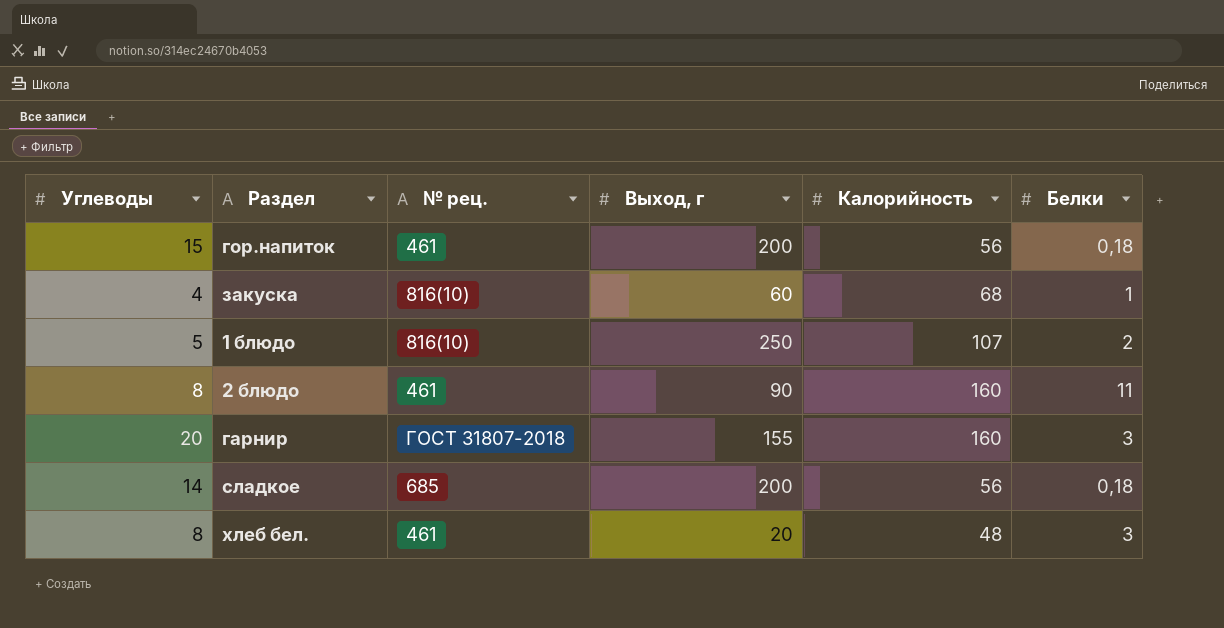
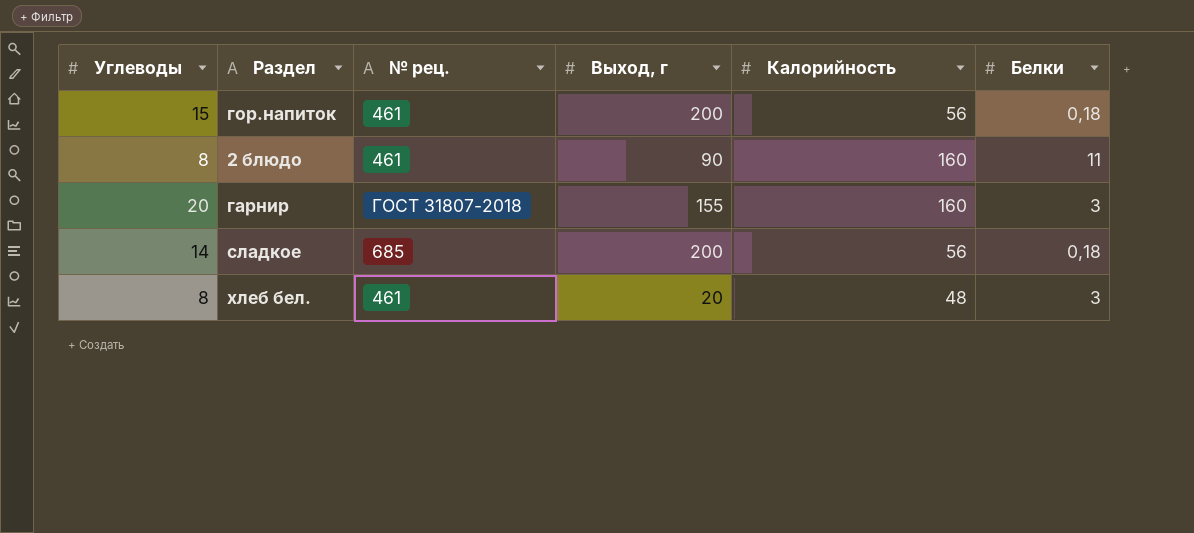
row закуска: 4 | 816(10) | 60 | 68 | 1 -> none
row 1 блюдо: 5 | 816(10) | 250 | 107 | 2 -> none

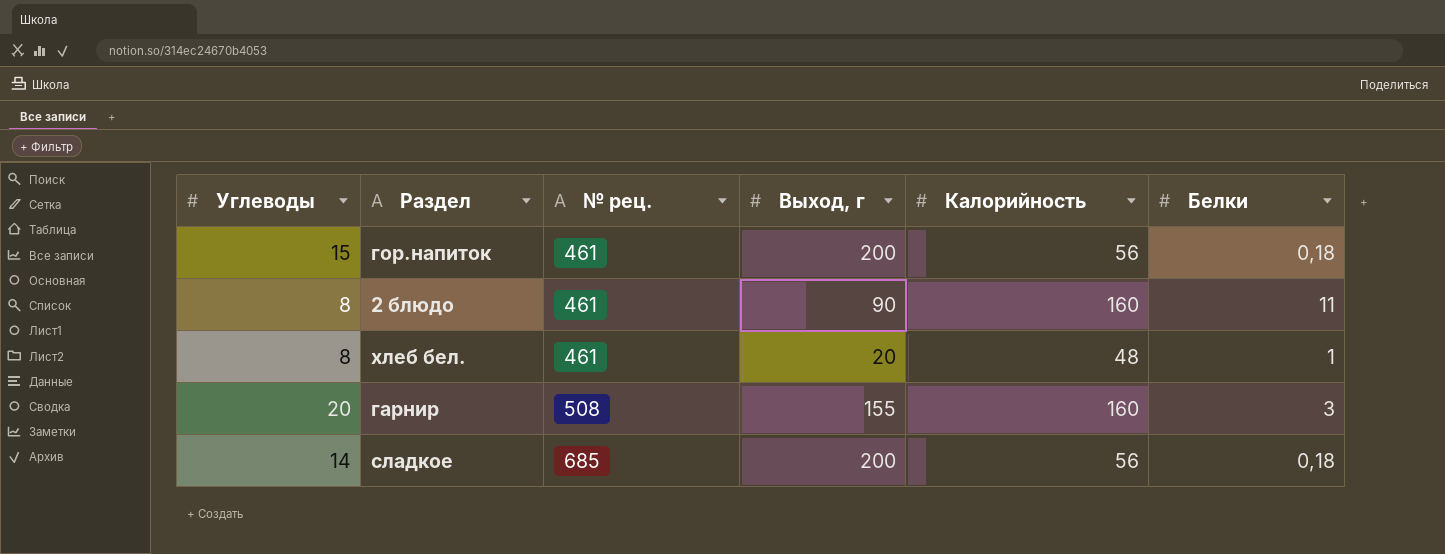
row order: none -> № рец. ascending
хлеб бел. | Белки: 3 -> 1
гарнир | № рец.: ГОСТ 31807-2018 -> 508

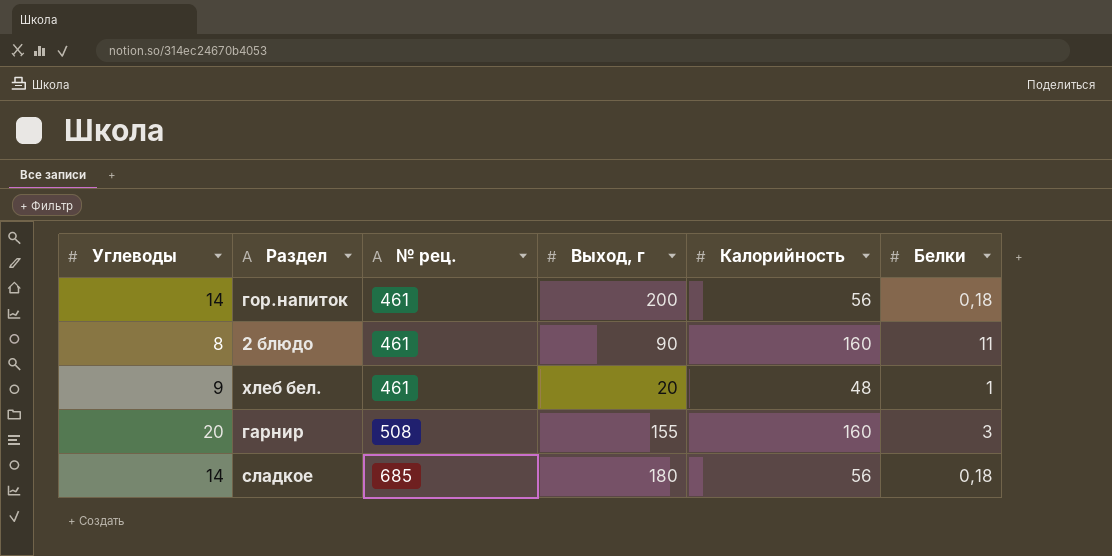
гор.напиток | Углеводы: 15 -> 14
хлеб бел. | Углеводы: 8 -> 9
сладкое | Выход, г: 200 -> 180

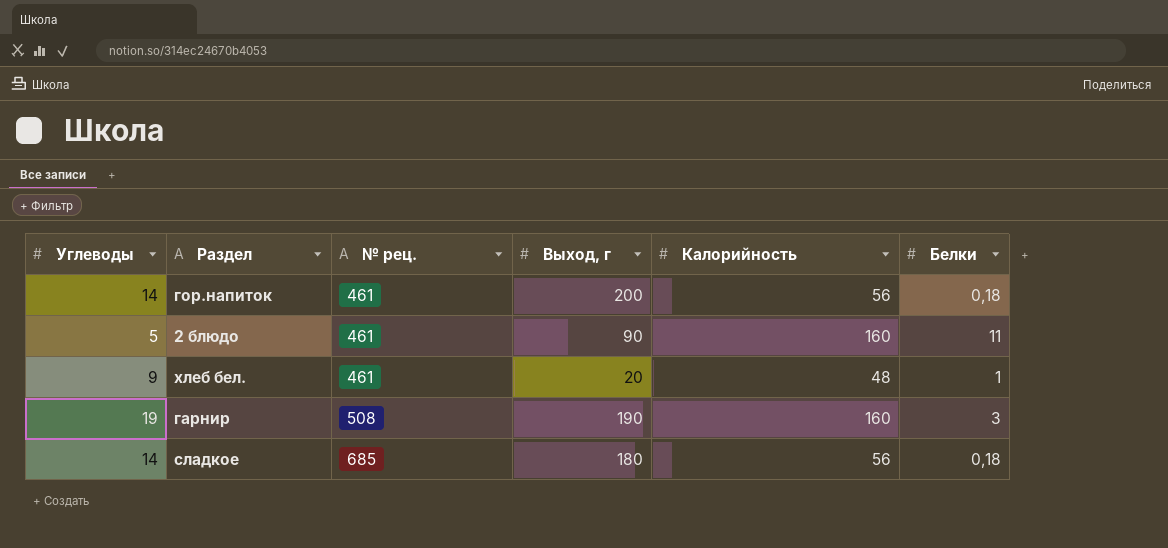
2 блюдо | Углеводы: 8 -> 5
гарнир | Углеводы: 20 -> 19
гарнир | Выход, г: 155 -> 190

